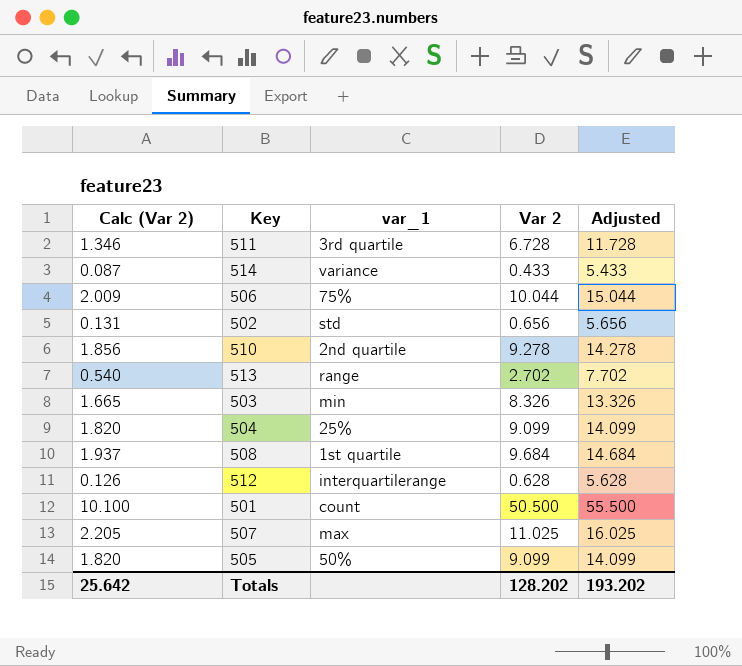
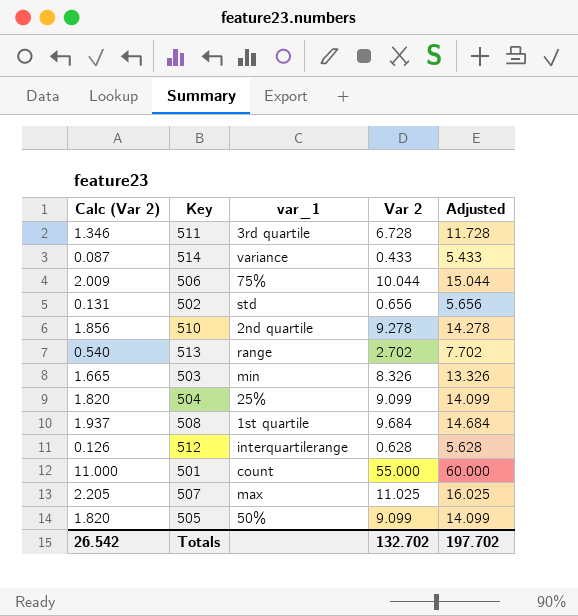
501 | Calc (Var 2): 10.100 -> 11.000
501 | Var 2: 50.500 -> 55.000
501 | Adjusted: 55.500 -> 60.000
Totals | Calc (Var 2): 25.642 -> 26.542
Totals | Var 2: 128.202 -> 132.702
Totals | Adjusted: 193.202 -> 197.702

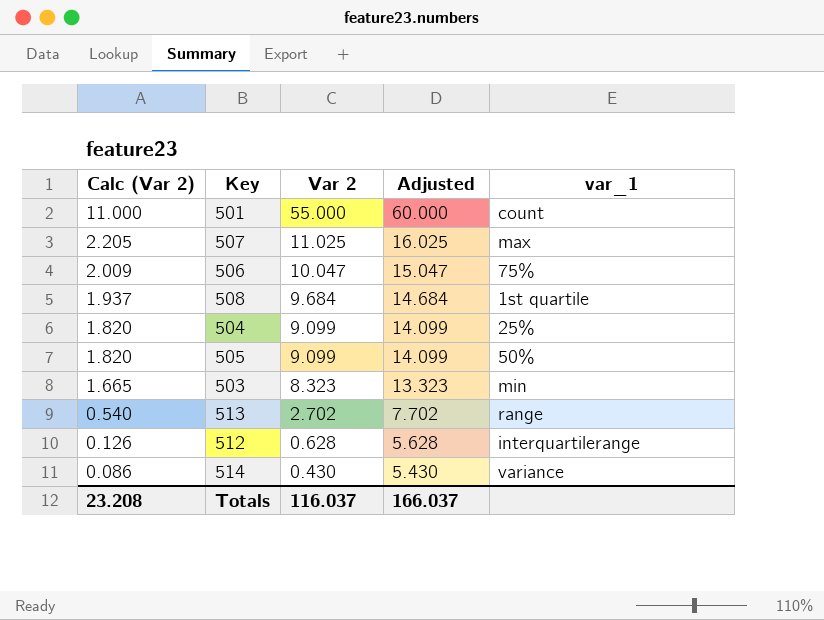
row order: none -> Calc (Var 2) descending
column var_1 | position: 3 -> 5
row 511: 1.346 | 3rd quartile | 6.728 | 11.728 -> none
row 502: 0.131 | std | 0.656 | 5.656 -> none
row 510: 1.856 | 2nd quartile | 9.278 | 14.278 -> none
506 | Var 2: 10.044 -> 10.047
506 | Adjusted: 15.044 -> 15.047
503 | Var 2: 8.326 -> 8.323
503 | Adjusted: 13.326 -> 13.323
514 | Calc (Var 2): 0.087 -> 0.086
514 | Var 2: 0.433 -> 0.430
514 | Adjusted: 5.433 -> 5.430
Totals | Calc (Var 2): 26.542 -> 23.208
Totals | Var 2: 132.702 -> 116.037
Totals | Adjusted: 197.702 -> 166.037

